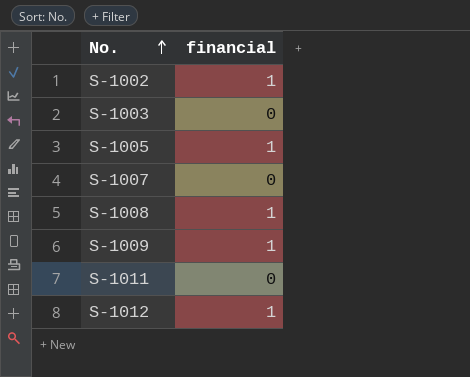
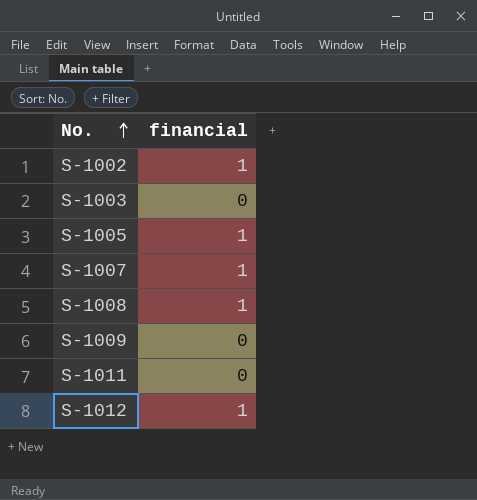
S-1007 | financial: 0 -> 1
S-1009 | financial: 1 -> 0

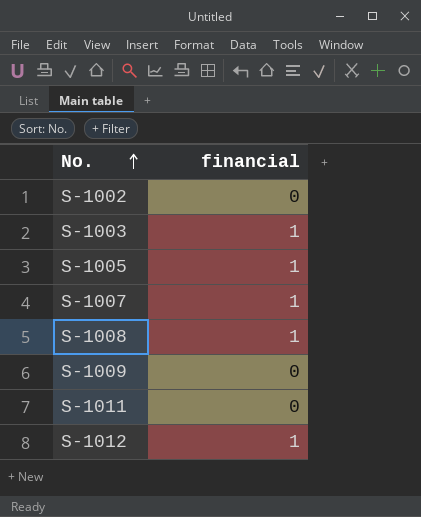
S-1002 | financial: 1 -> 0
S-1003 | financial: 0 -> 1

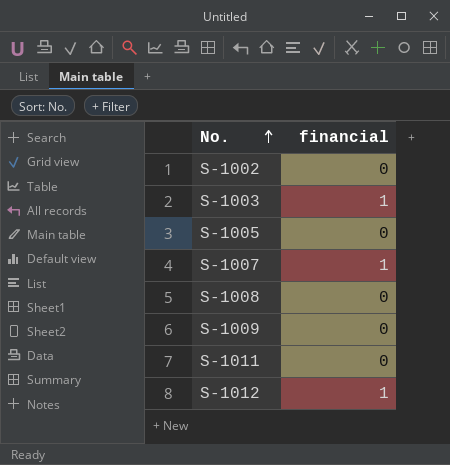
S-1005 | financial: 1 -> 0
S-1008 | financial: 1 -> 0

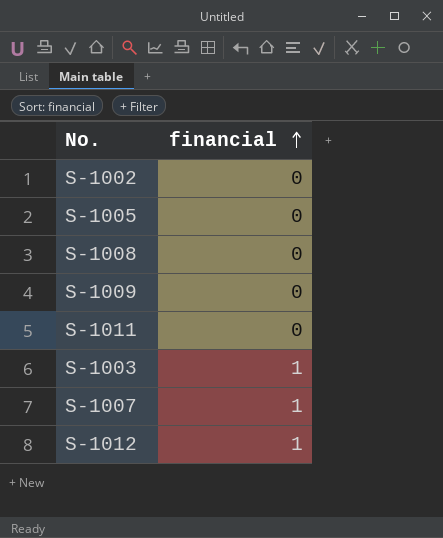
row order: No. ascending -> financial ascending

